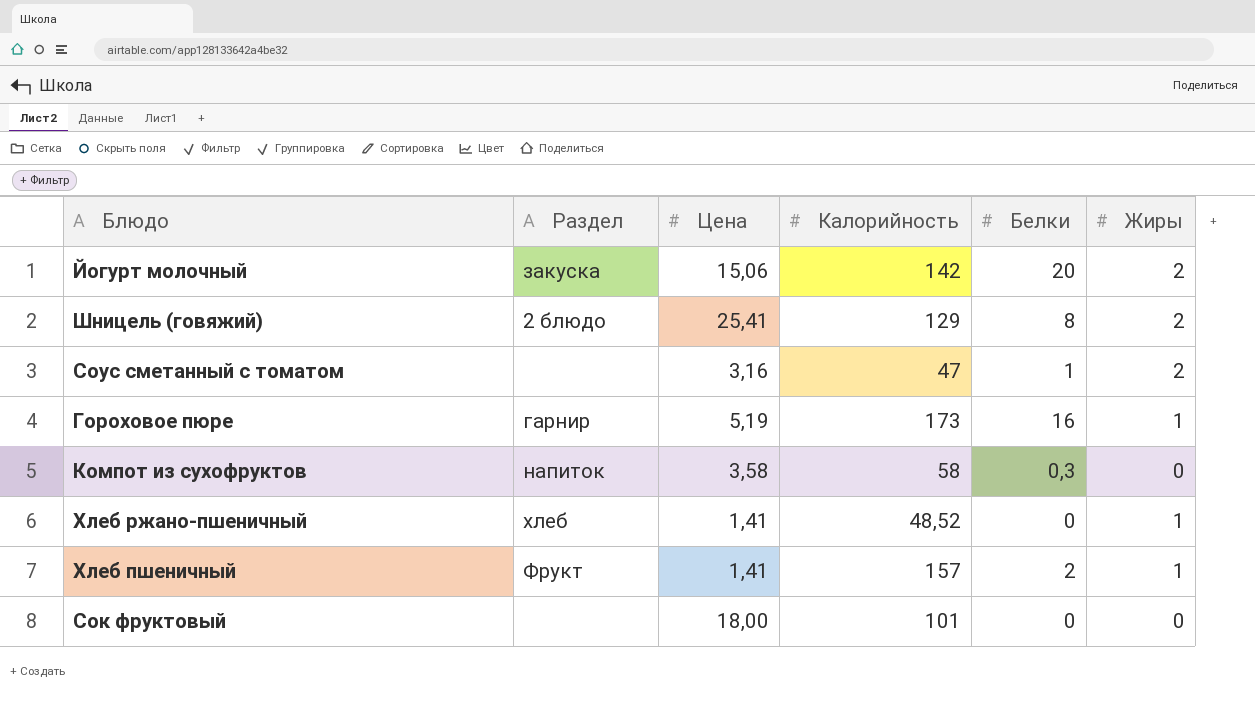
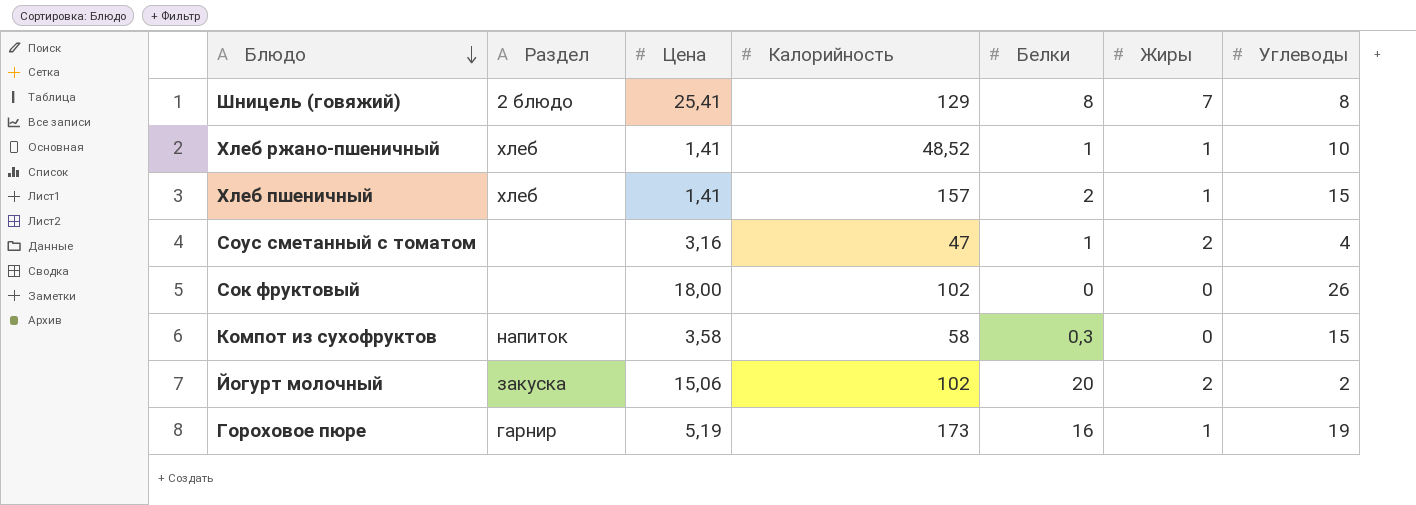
row order: none -> Блюдо descending
column Углеводы | position: none -> 7
Шницель (говяжий) | Жиры: 2 -> 7
Хлеб ржано-пшеничный | Белки: 0 -> 1
Хлеб пшеничный | Раздел: Фрукт -> хлеб
Сок фруктовый | Калорийность: 101 -> 102
Йогурт молочный | Калорийность: 142 -> 102

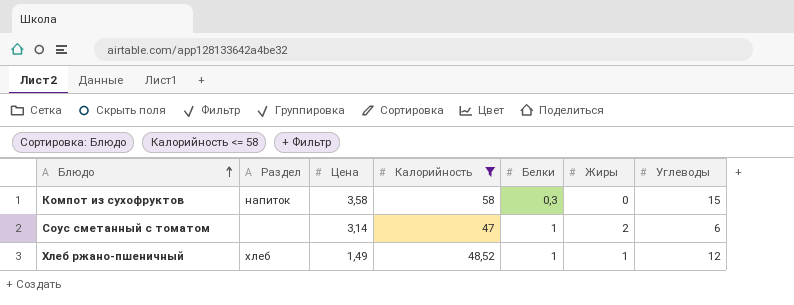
filter: none -> Калорийность <= 58
row order: Блюдо descending -> Блюдо ascending
Соус сметанный с томатом | Цена: 3,16 -> 3,14
Соус сметанный с томатом | Углеводы: 4 -> 6
Хлеб ржано-пшеничный | Цена: 1,41 -> 1,49
Хлеб ржано-пшеничный | Углеводы: 10 -> 12

